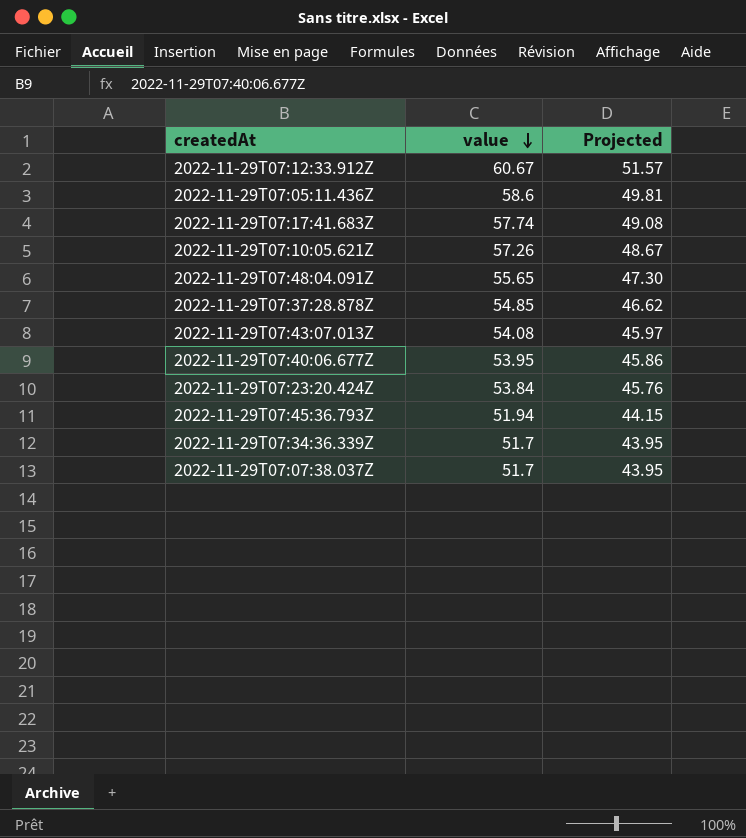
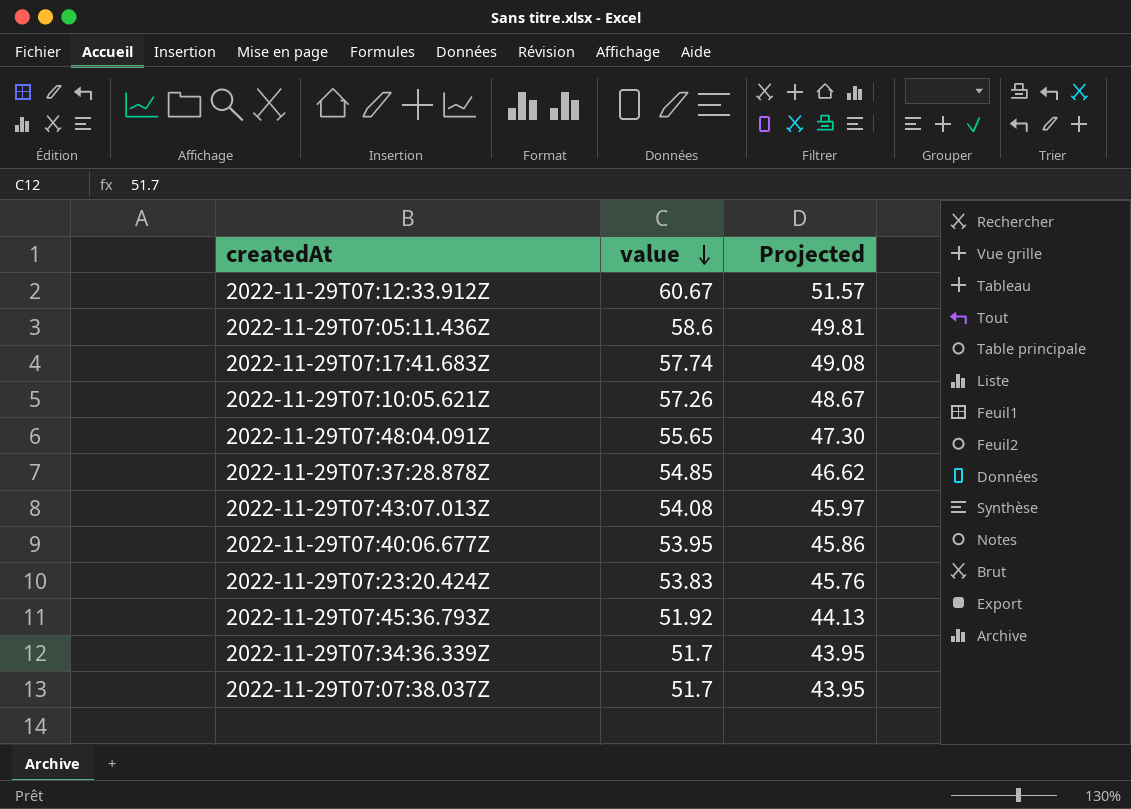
2022-11-29T07:23:20.424Z | value: 53.84 -> 53.83
2022-11-29T07:45:36.793Z | value: 51.94 -> 51.92
2022-11-29T07:45:36.793Z | Projected: 44.15 -> 44.13

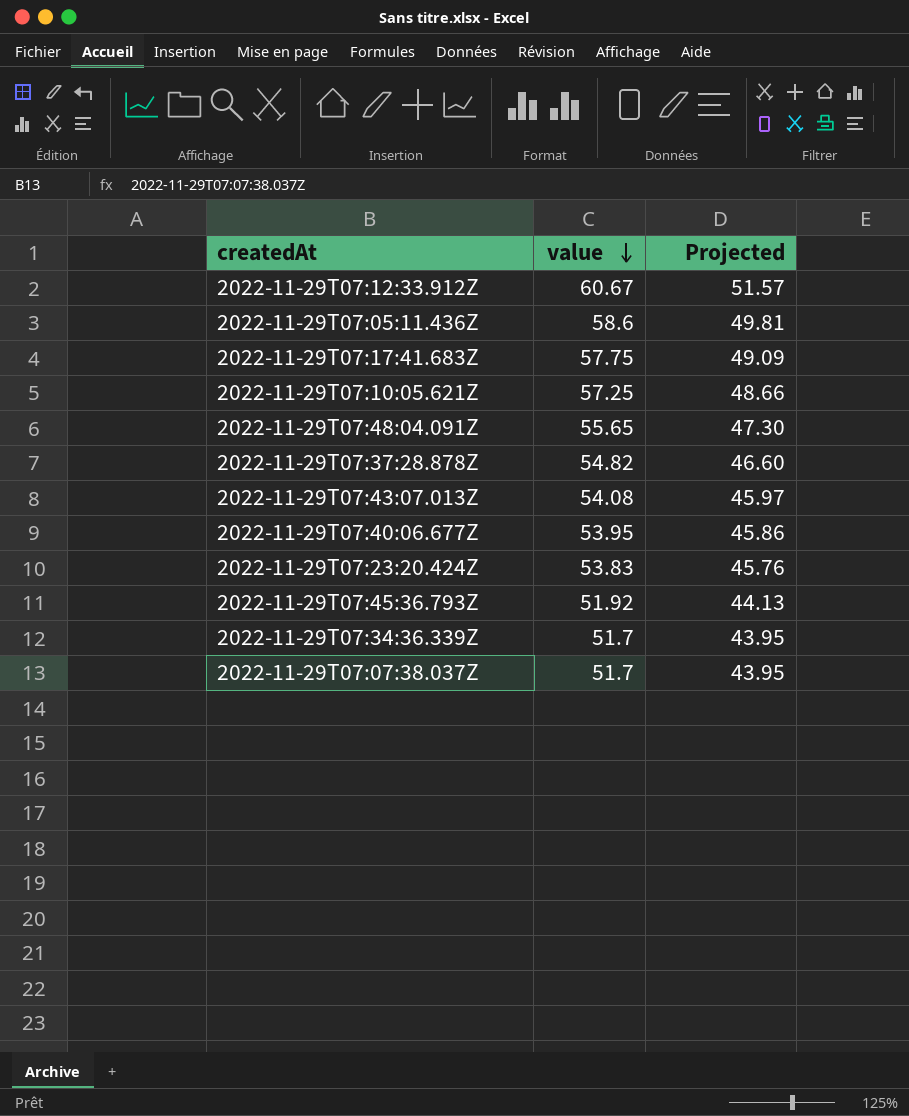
2022-11-29T07:17:41.683Z | value: 57.74 -> 57.75
2022-11-29T07:17:41.683Z | Projected: 49.08 -> 49.09
2022-11-29T07:10:05.621Z | value: 57.26 -> 57.25
2022-11-29T07:10:05.621Z | Projected: 48.67 -> 48.66
2022-11-29T07:37:28.878Z | value: 54.85 -> 54.82
2022-11-29T07:37:28.878Z | Projected: 46.62 -> 46.60

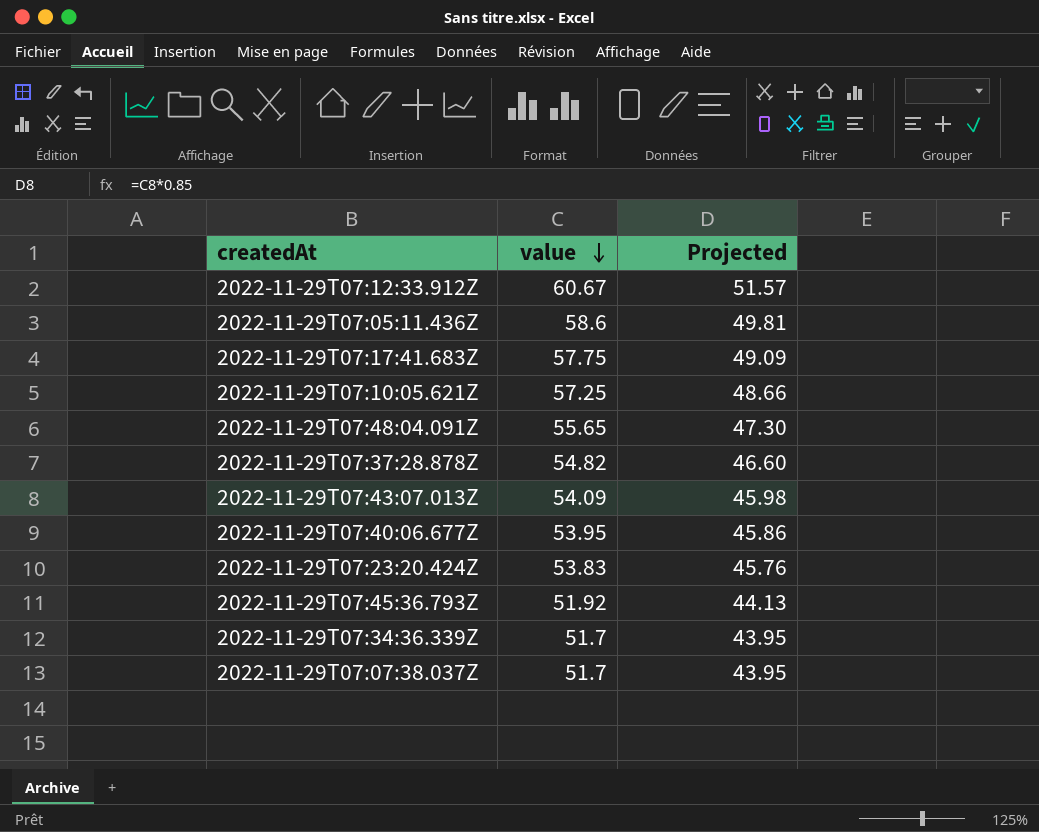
2022-11-29T07:43:07.013Z | value: 54.08 -> 54.09
2022-11-29T07:43:07.013Z | Projected: 45.97 -> 45.98

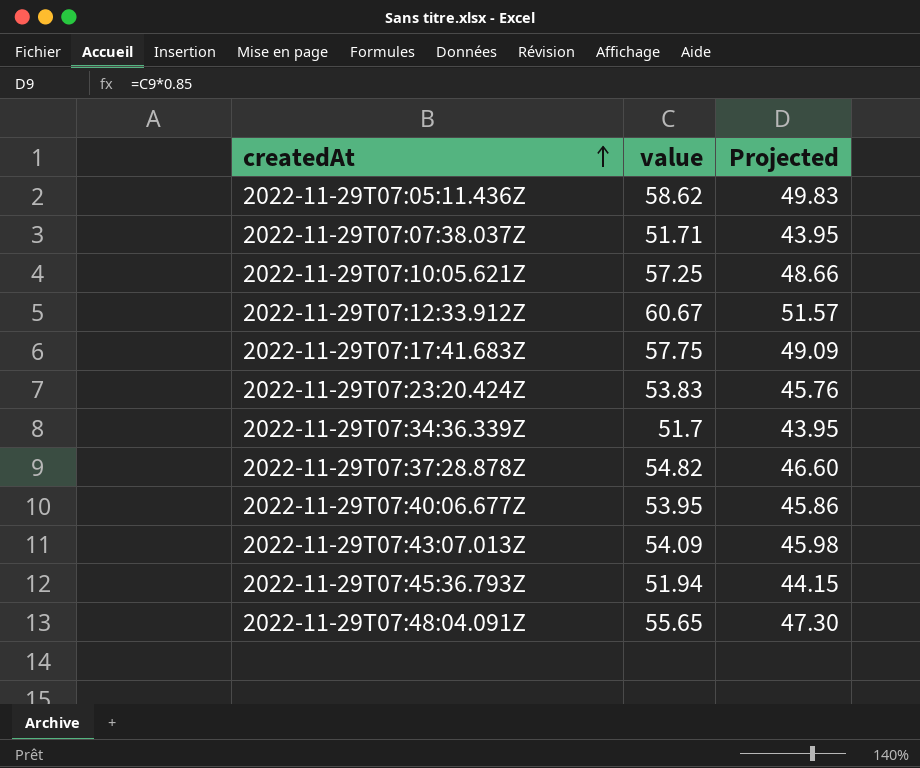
row order: value descending -> createdAt ascending
2022-11-29T07:05:11.436Z | value: 58.6 -> 58.62
2022-11-29T07:05:11.436Z | Projected: 49.81 -> 49.83
2022-11-29T07:07:38.037Z | value: 51.7 -> 51.71
2022-11-29T07:45:36.793Z | value: 51.92 -> 51.94
2022-11-29T07:45:36.793Z | Projected: 44.13 -> 44.15

